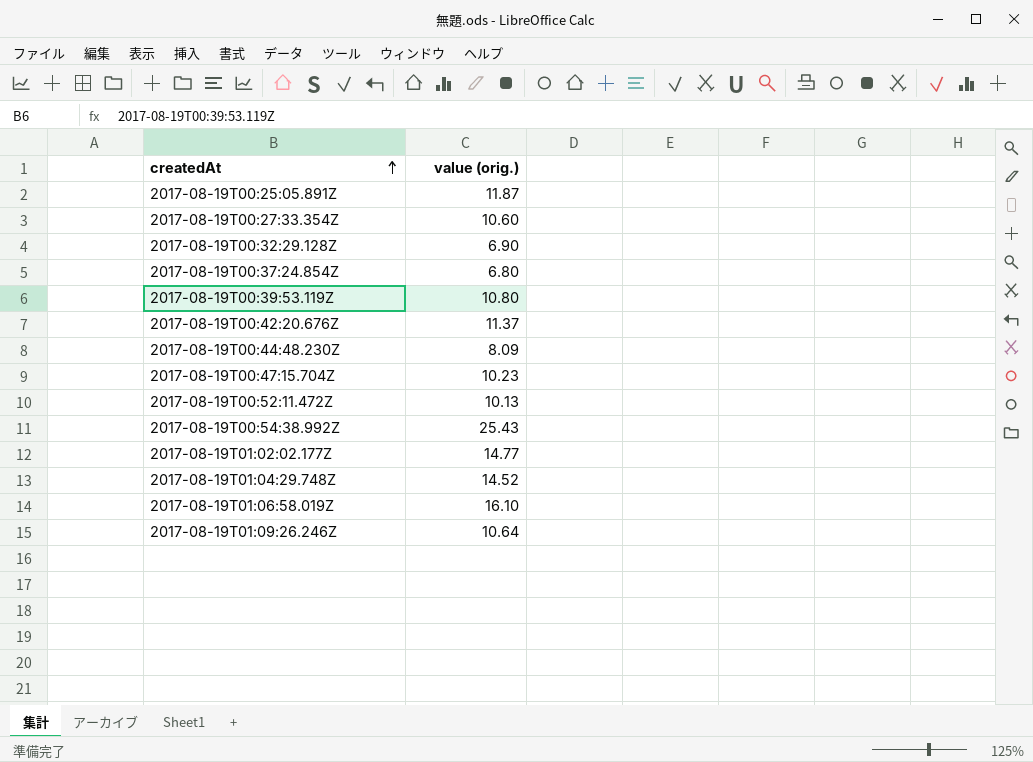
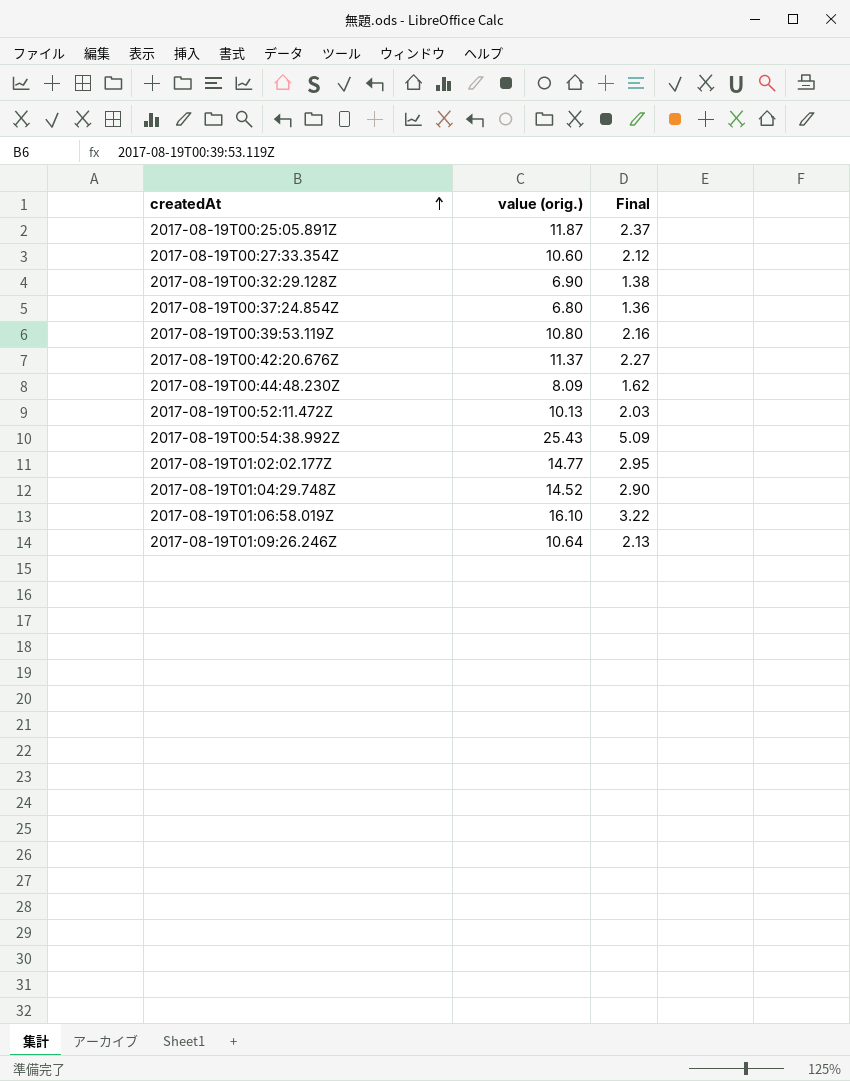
column Final | formula: none -> [value (orig.)] * 0.2
row 2017-08-19T00:47:15.704Z: 10.23 -> none

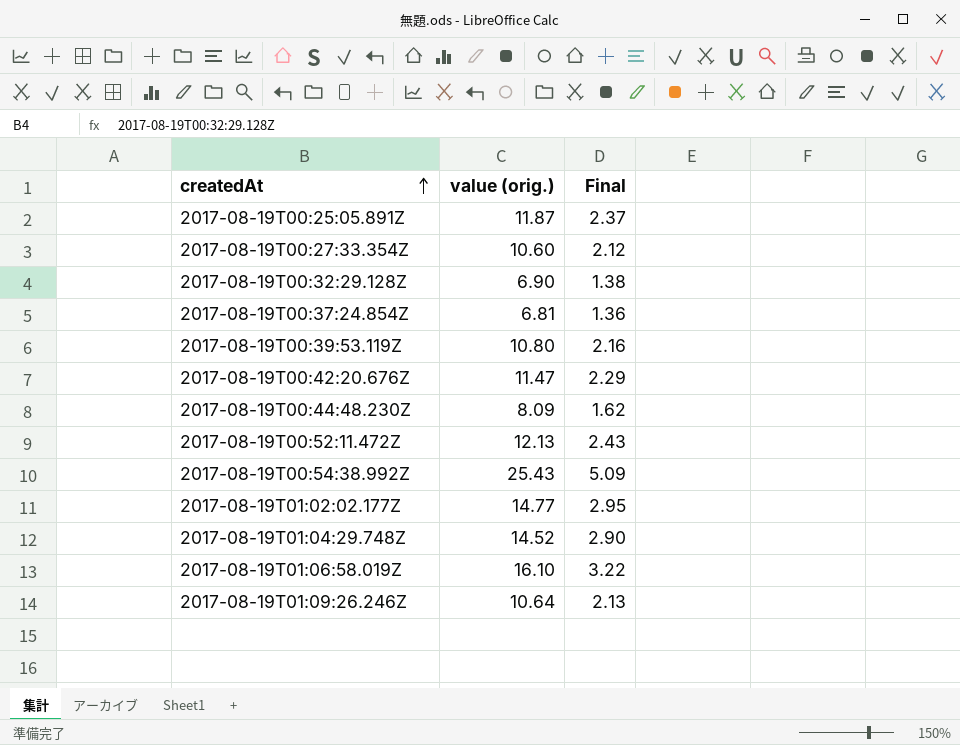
2017-08-19T00:37:24.854Z | value (orig.): 6.80 -> 6.81
2017-08-19T00:42:20.676Z | value (orig.): 11.37 -> 11.47
2017-08-19T00:42:20.676Z | Final: 2.27 -> 2.29
2017-08-19T00:52:11.472Z | value (orig.): 10.13 -> 12.13
2017-08-19T00:52:11.472Z | Final: 2.03 -> 2.43

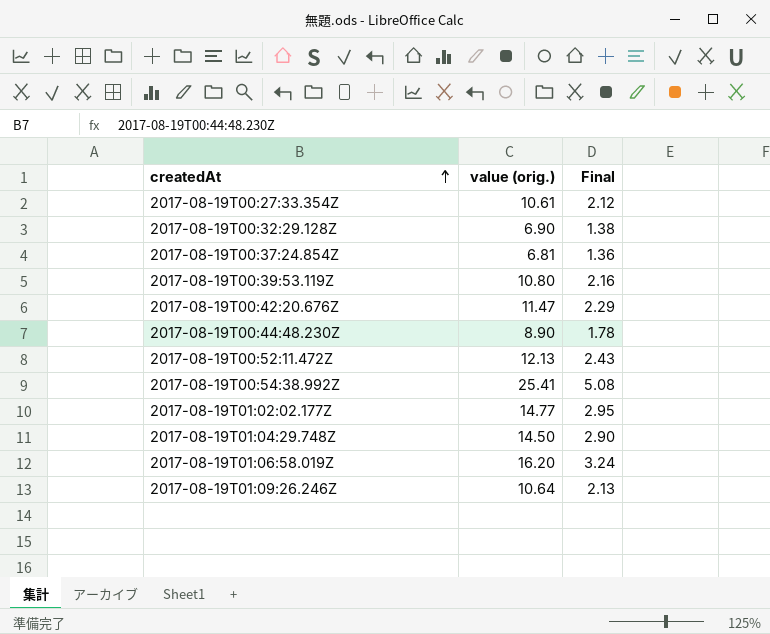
row 2017-08-19T00:25:05.891Z: 11.87 | 2.37 -> none
2017-08-19T00:27:33.354Z | value (orig.): 10.60 -> 10.61
2017-08-19T00:44:48.230Z | value (orig.): 8.09 -> 8.90
2017-08-19T00:44:48.230Z | Final: 1.62 -> 1.78
2017-08-19T00:54:38.992Z | value (orig.): 25.43 -> 25.41
2017-08-19T00:54:38.992Z | Final: 5.09 -> 5.08
2017-08-19T01:04:29.748Z | value (orig.): 14.52 -> 14.50
2017-08-19T01:06:58.019Z | value (orig.): 16.10 -> 16.20
2017-08-19T01:06:58.019Z | Final: 3.22 -> 3.24

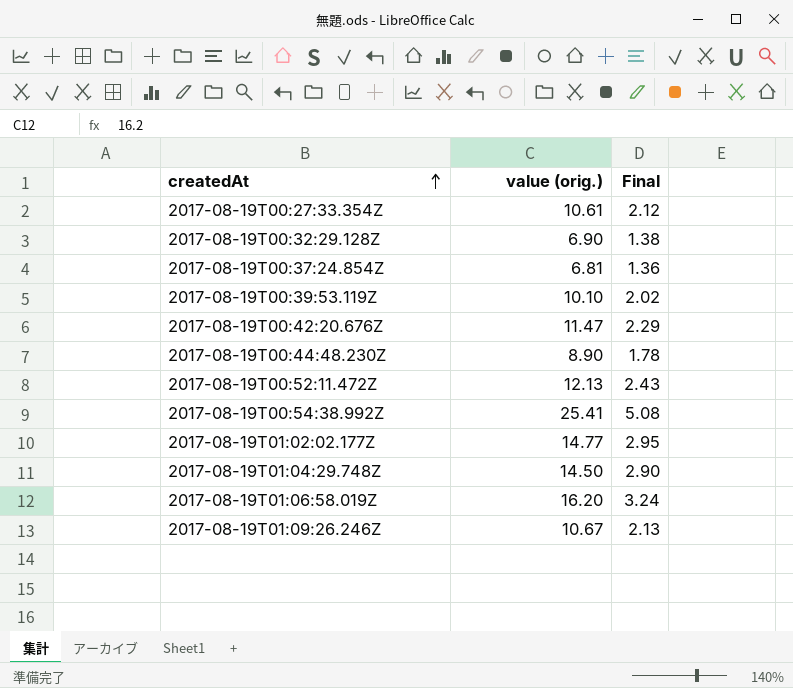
2017-08-19T00:39:53.119Z | value (orig.): 10.80 -> 10.10
2017-08-19T00:39:53.119Z | Final: 2.16 -> 2.02
2017-08-19T01:09:26.246Z | value (orig.): 10.64 -> 10.67

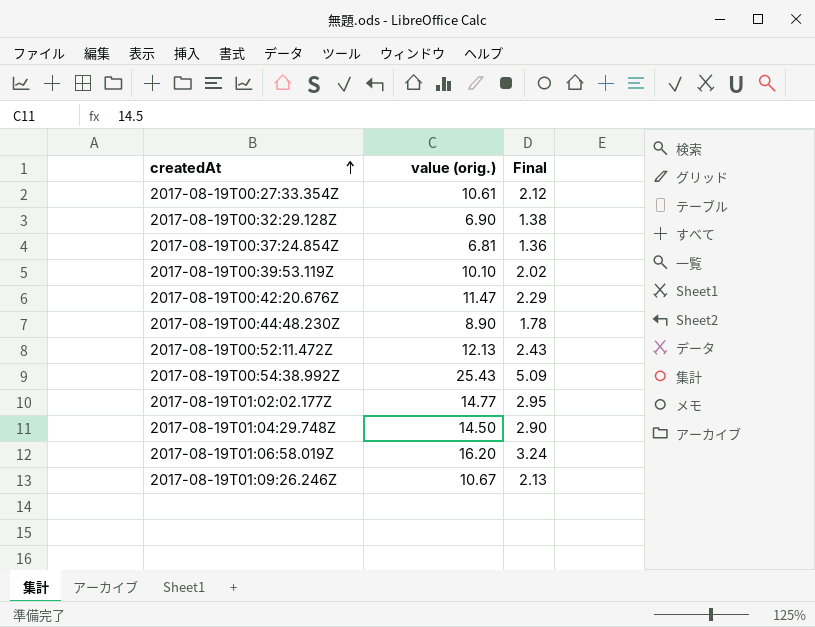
2017-08-19T00:54:38.992Z | value (orig.): 25.41 -> 25.43
2017-08-19T00:54:38.992Z | Final: 5.08 -> 5.09

